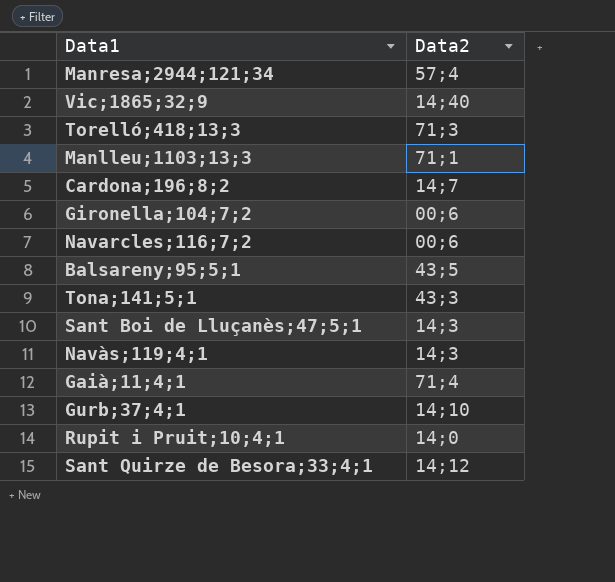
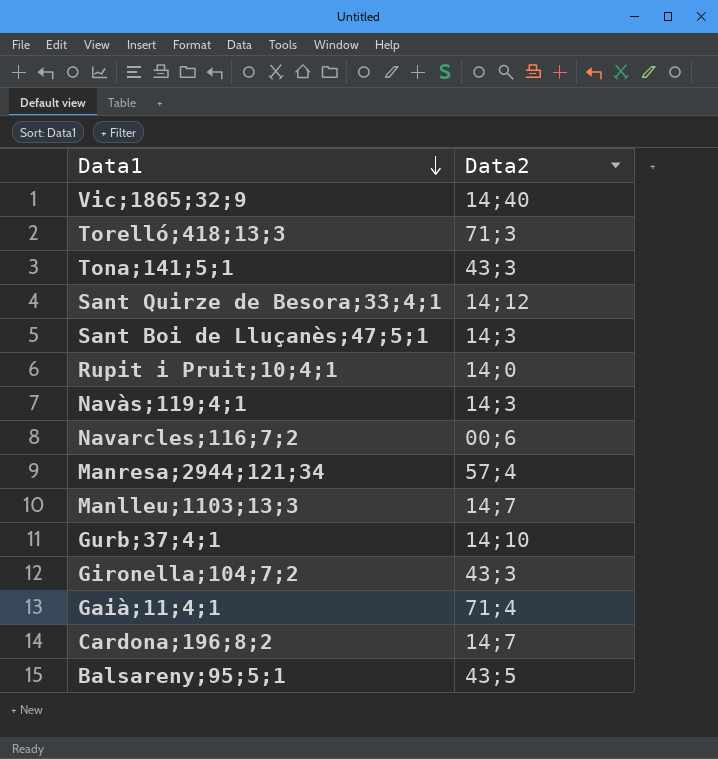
row order: none -> Data1 descending
Manlleu;1103;13;3 | Data2: 71;1 -> 14;7
Gironella;104;7;2 | Data2: 00;6 -> 43;3

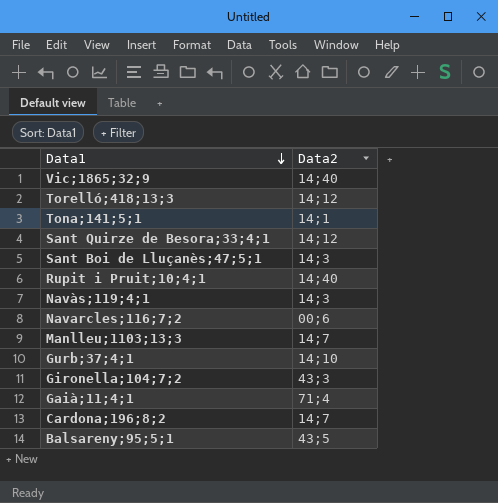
row Manresa;2944;121;34: 57;4 -> none
Torelló;418;13;3 | Data2: 71;3 -> 14;12
Tona;141;5;1 | Data2: 43;3 -> 14;1
Rupit i Pruit;10;4;1 | Data2: 14;0 -> 14;40

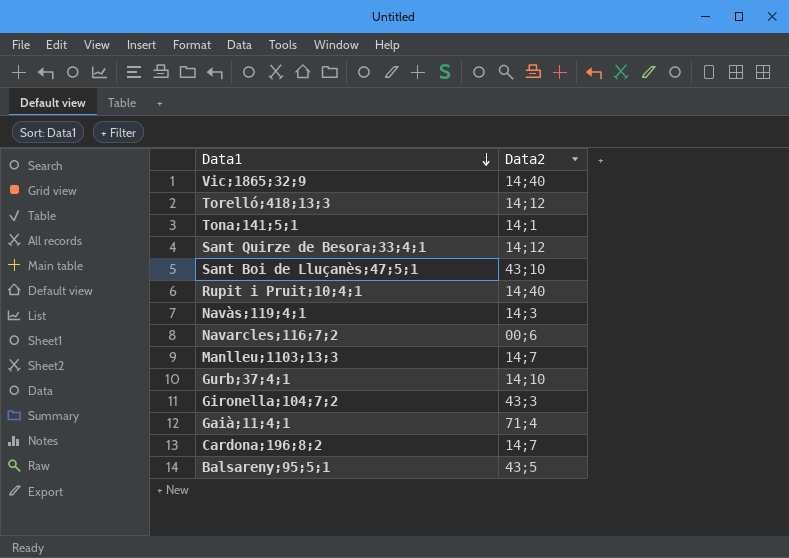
Sant Boi de Lluçanès;47;5;1 | Data2: 14;3 -> 43;10

